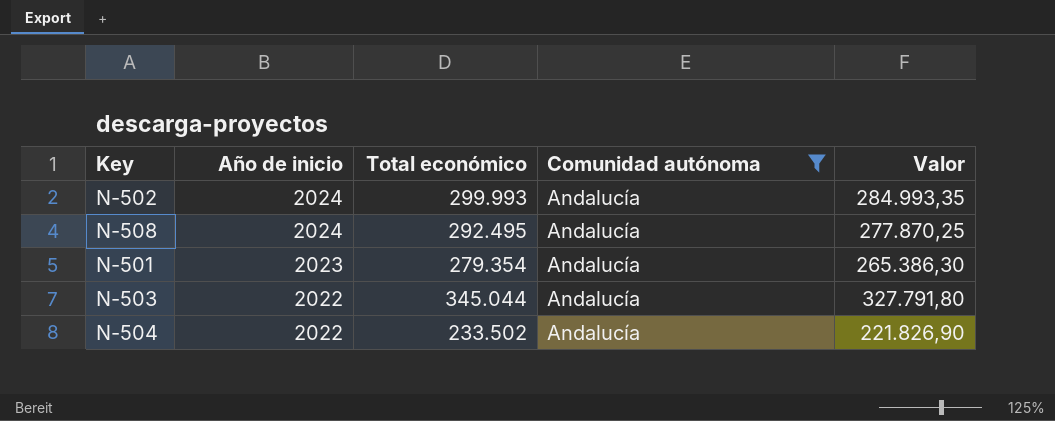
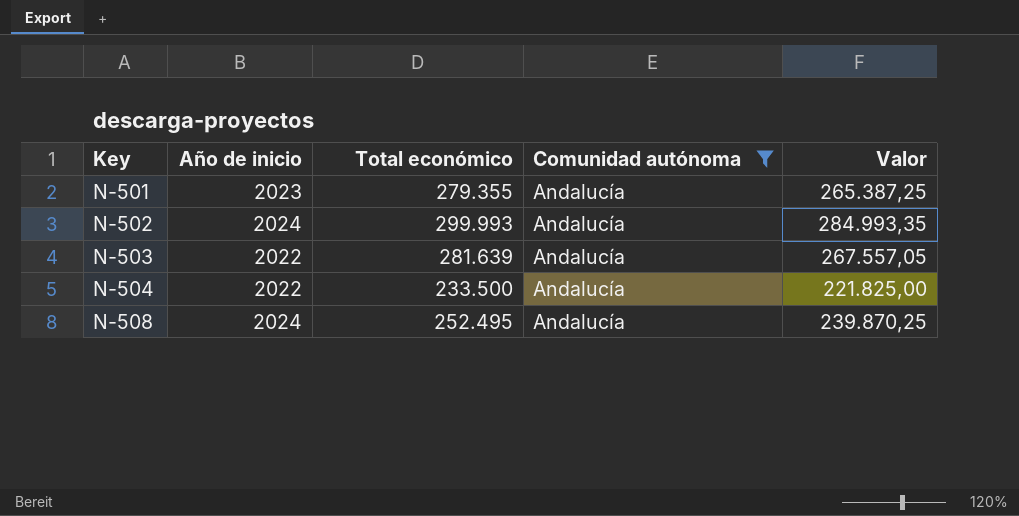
row order: Año de inicio descending -> Key ascending
N-501 | Total económico: 279.354 -> 279.355
N-501 | Valor: 265.386,30 -> 265.387,25
N-503 | Total económico: 345.044 -> 281.639
N-503 | Valor: 327.791,80 -> 267.557,05
N-504 | Total económico: 233.502 -> 233.500
N-504 | Valor: 221.826,90 -> 221.825,00
N-508 | Total económico: 292.495 -> 252.495
N-508 | Valor: 277.870,25 -> 239.870,25

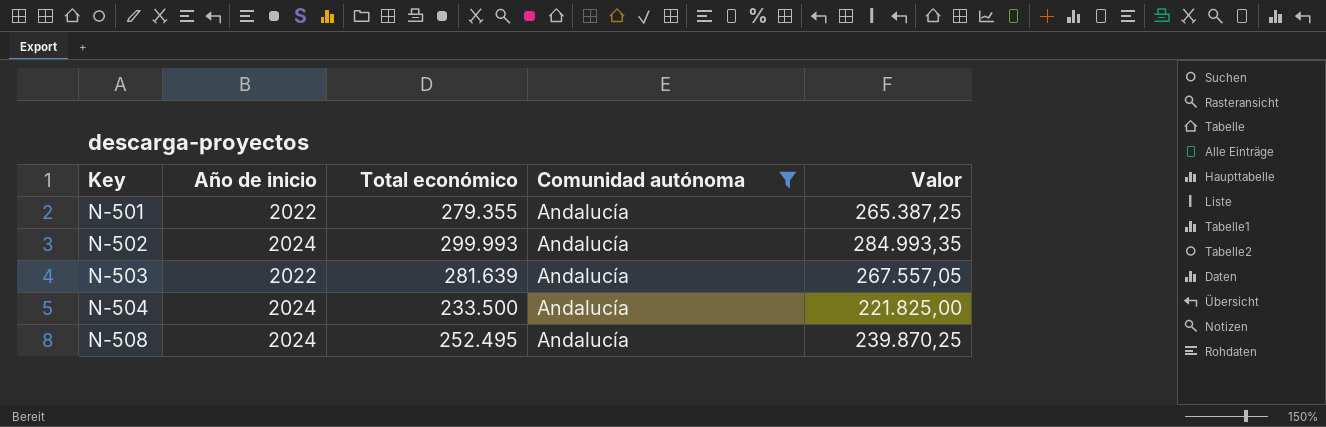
N-501 | Año de inicio: 2023 -> 2022
N-504 | Año de inicio: 2022 -> 2024

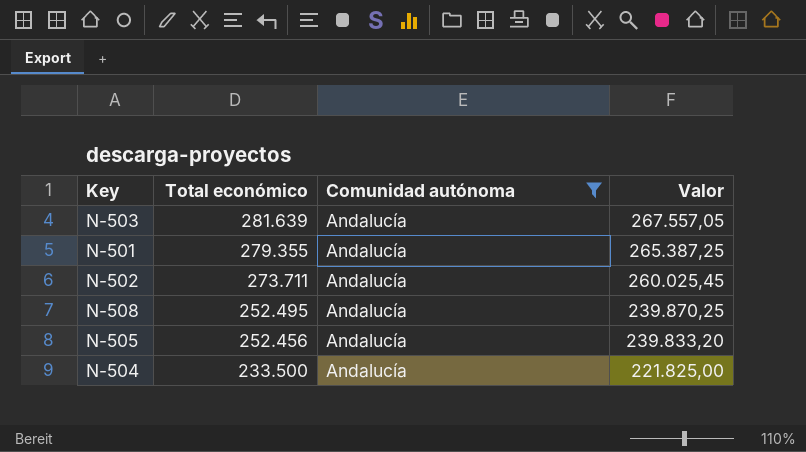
row order: Key ascending -> Total económico descending
column Año de inicio | position: 2 -> none
N-502 | Total económico: 299.993 -> 273.711
N-502 | Valor: 284.993,35 -> 260.025,45
row N-505: none -> 252.456 | Andalucía | 239.833,20

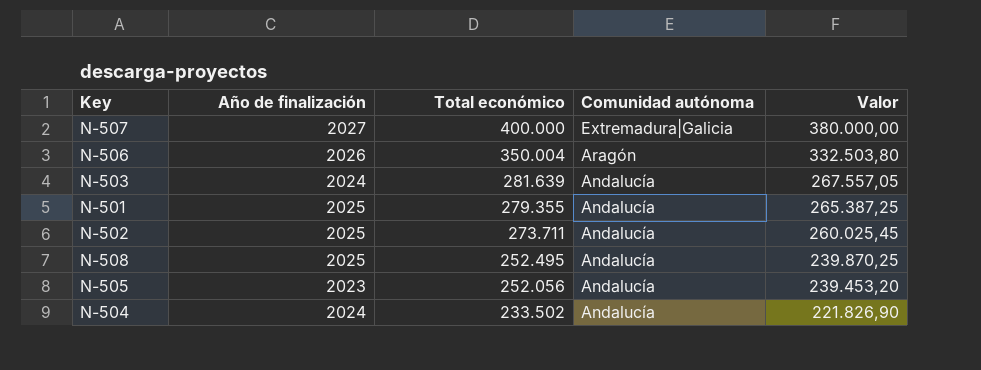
filter: Comunidad autónoma = Andalucía -> none
column Año de finalización | position: none -> 2
N-505 | Total económico: 252.456 -> 252.056
N-505 | Valor: 239.833,20 -> 239.453,20
N-504 | Total económico: 233.500 -> 233.502
N-504 | Valor: 221.825,00 -> 221.826,90

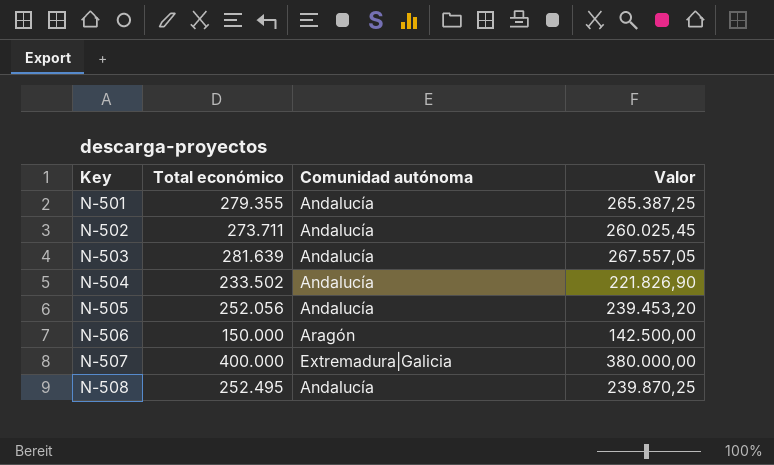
row order: Total económico descending -> Key ascending
column Año de finalización | position: 2 -> none
N-506 | Total económico: 350.004 -> 150.000
N-506 | Valor: 332.503,80 -> 142.500,00

